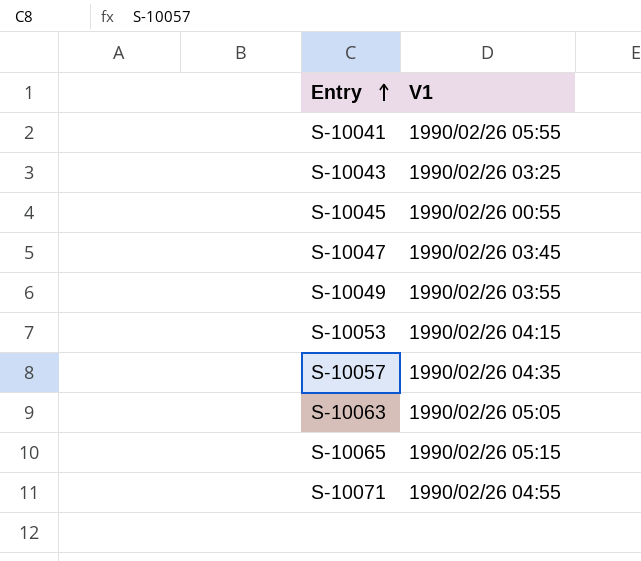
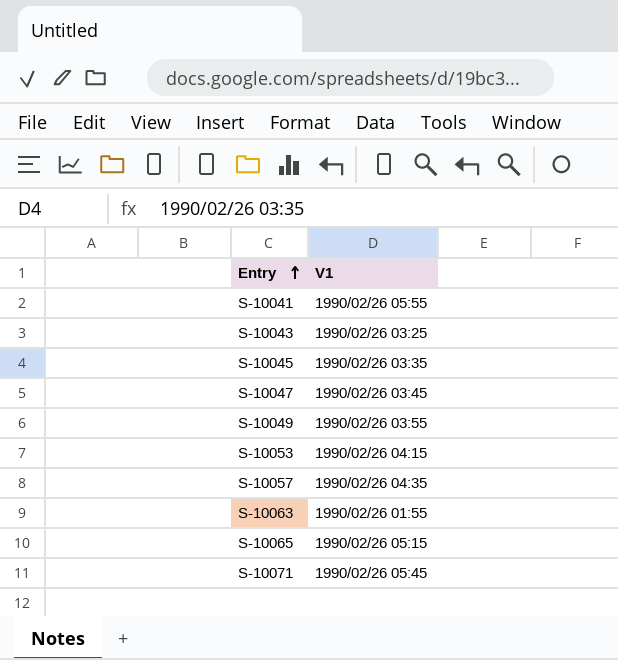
S-10045 | V1: 1990/02/26 00:55 -> 1990/02/26 03:35
S-10063 | V1: 1990/02/26 05:05 -> 1990/02/26 01:55
S-10071 | V1: 1990/02/26 04:55 -> 1990/02/26 05:45

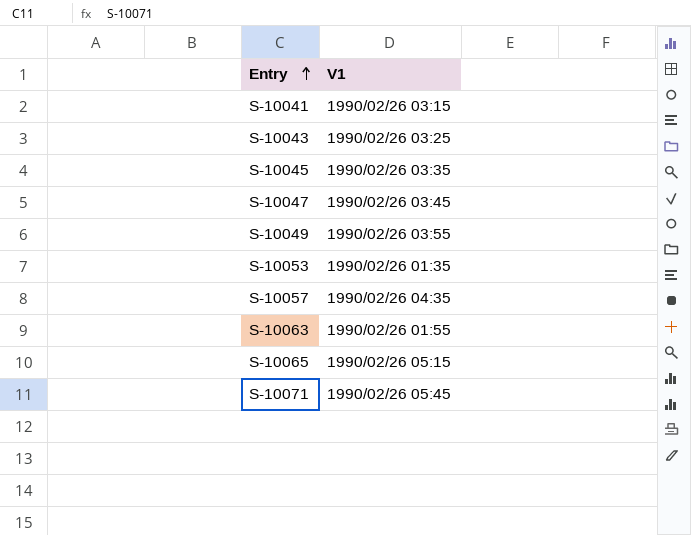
S-10041 | V1: 1990/02/26 05:55 -> 1990/02/26 03:15
S-10053 | V1: 1990/02/26 04:15 -> 1990/02/26 01:35

